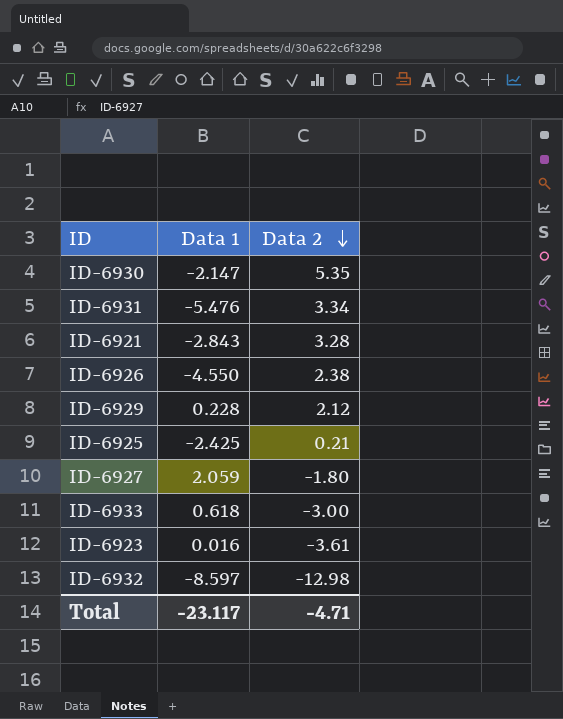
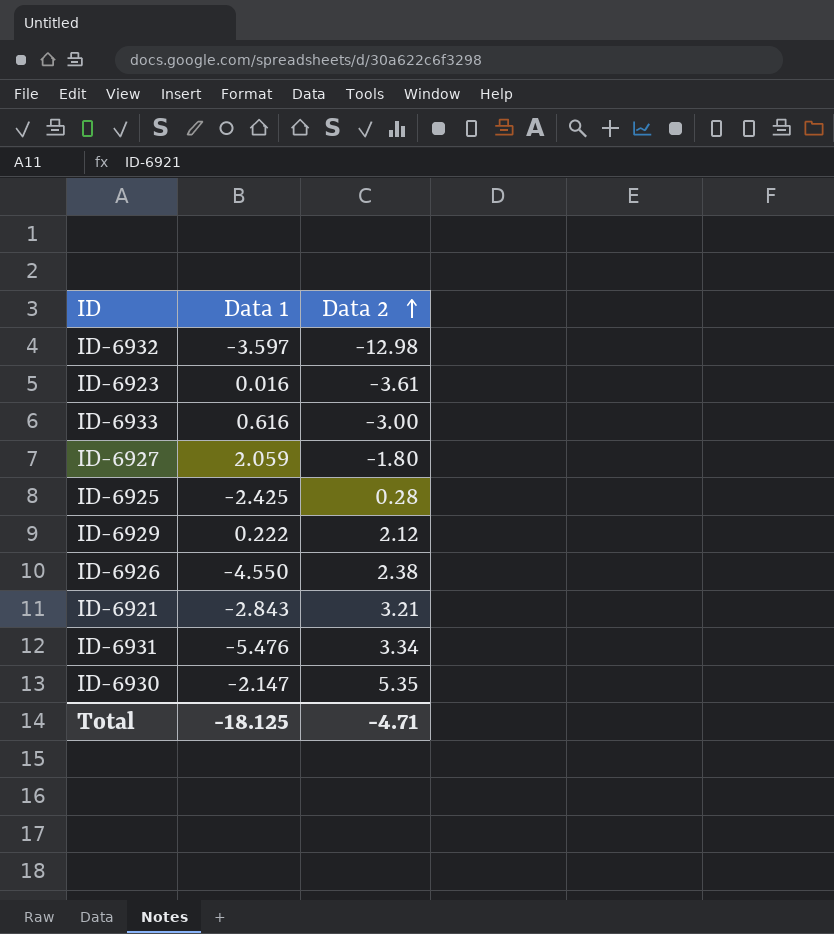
row order: Data 2 descending -> Data 2 ascending
ID-6932 | Data 1: -8.597 -> -3.597
ID-6933 | Data 1: 0.618 -> 0.616
ID-6925 | Data 2: 0.21 -> 0.28
ID-6929 | Data 1: 0.228 -> 0.222
ID-6921 | Data 2: 3.28 -> 3.21
Total | Data 1: -23.117 -> -18.125

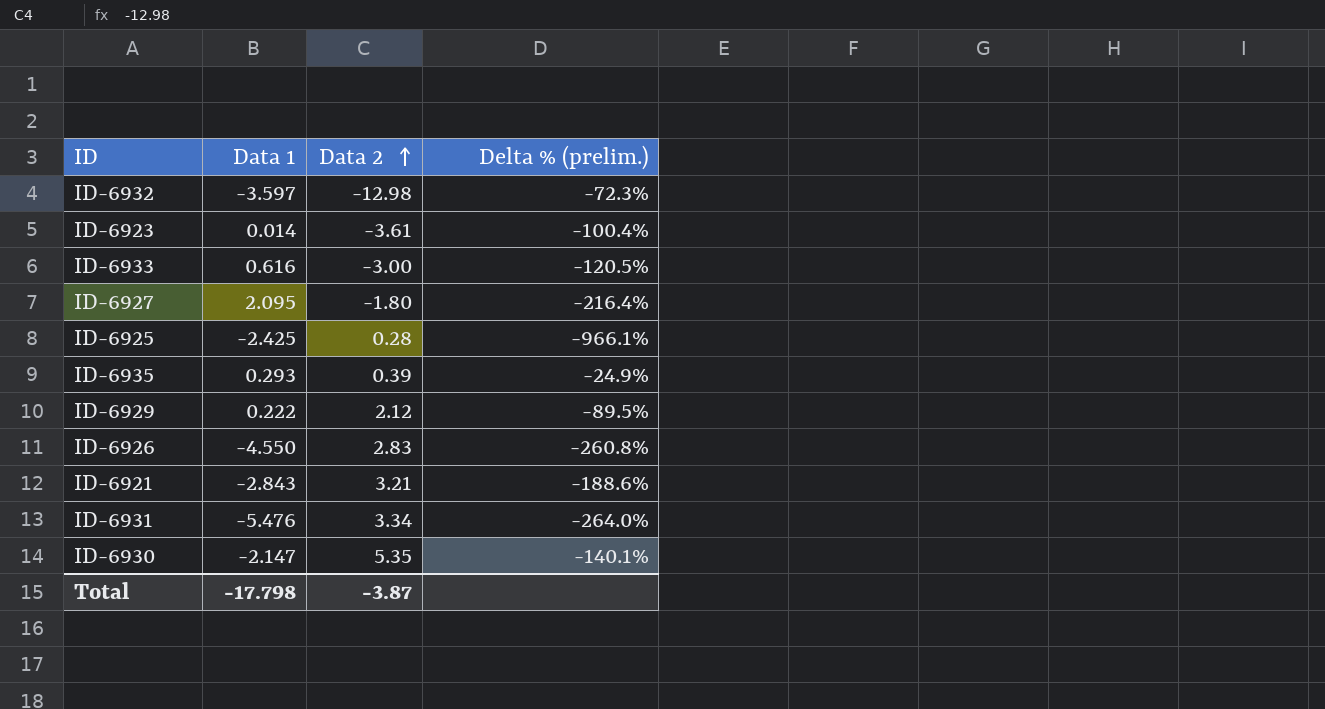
column Delta % (prelim.) | formula: none -> ([Data 1] - [Data 2]) / [Data 2]
ID-6923 | Data 1: 0.016 -> 0.014
ID-6927 | Data 1: 2.059 -> 2.095
row ID-6935: none -> 0.293 | 0.39 | -24.9%
ID-6926 | Data 2: 2.38 -> 2.83
Total | Data 1: -18.125 -> -17.798
Total | Data 2: -4.71 -> -3.87

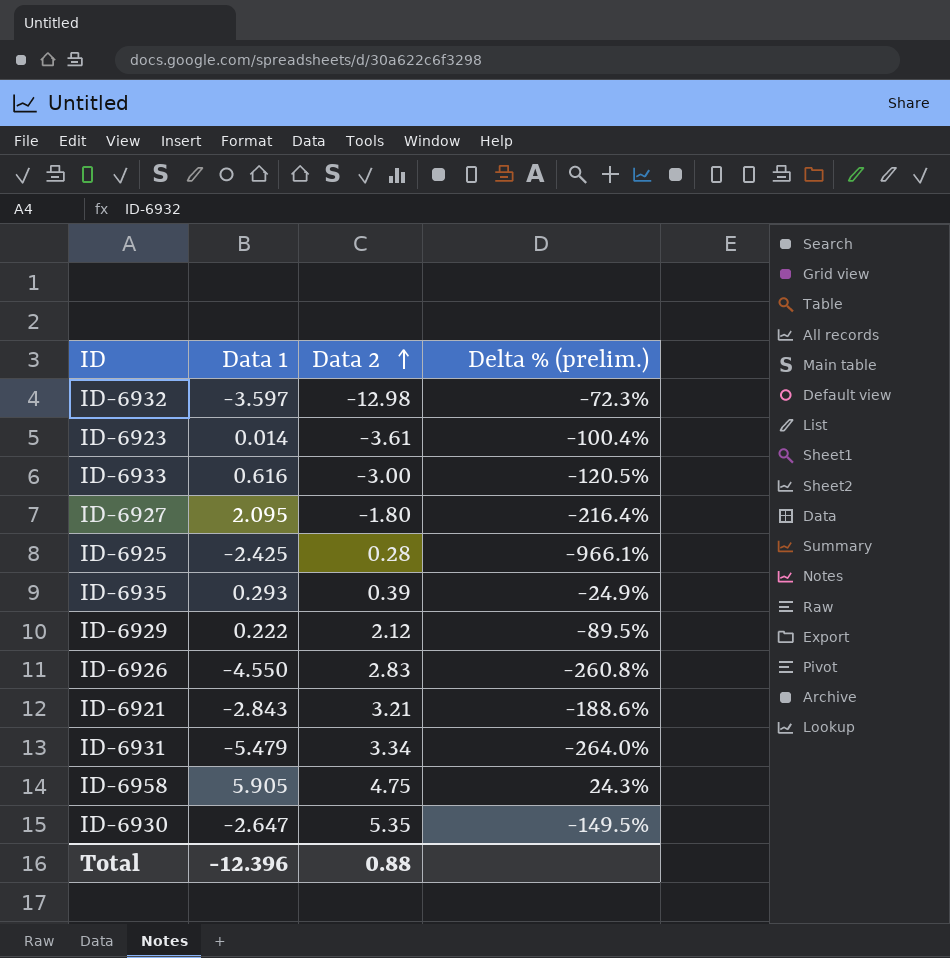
ID-6931 | Data 1: -5.476 -> -5.479
row ID-6958: none -> 5.905 | 4.75 | 24.3%
ID-6930 | Data 1: -2.147 -> -2.647
ID-6930 | Delta % (prelim.): -140.1% -> -149.5%
Total | Data 1: -17.798 -> -12.396
Total | Data 2: -3.87 -> 0.88

